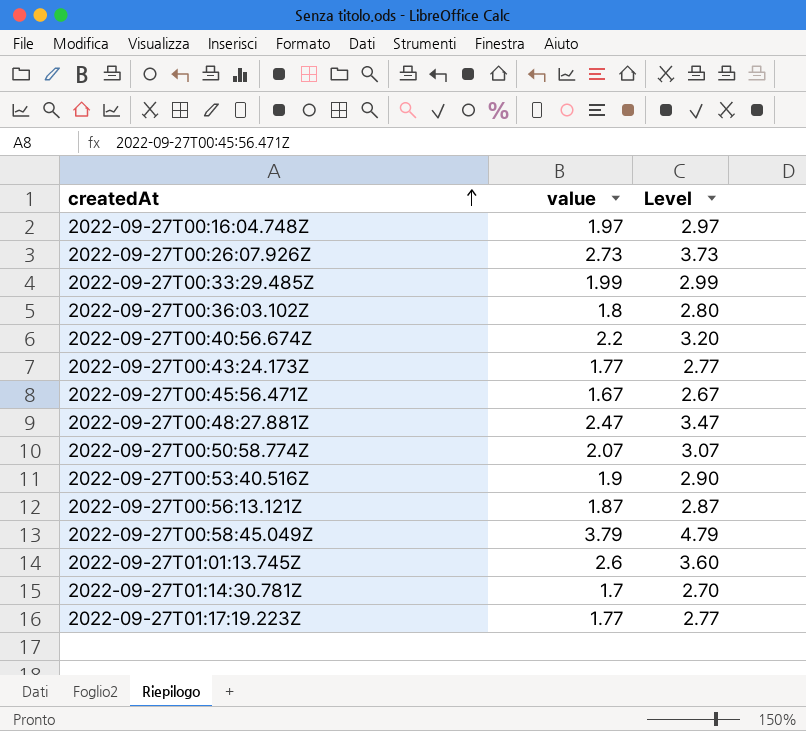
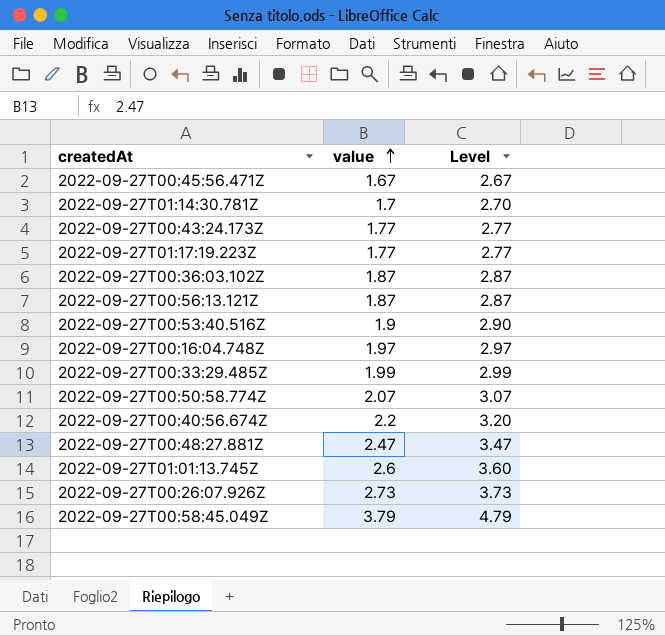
row order: createdAt ascending -> value ascending
2022-09-27T00:36:03.102Z | value: 1.8 -> 1.87
2022-09-27T00:36:03.102Z | Level: 2.80 -> 2.87

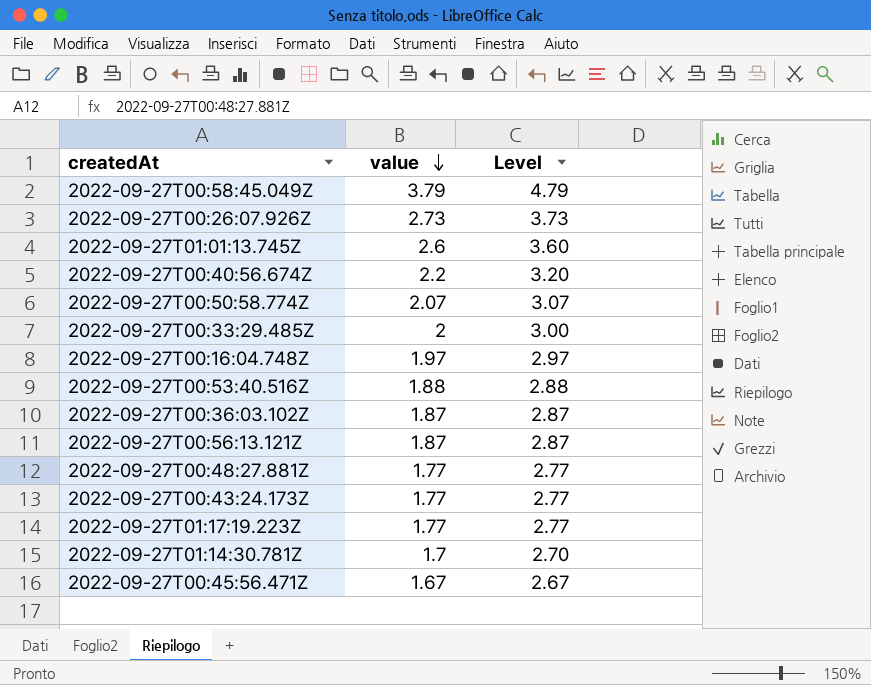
row order: value ascending -> value descending
2022-09-27T00:33:29.485Z | value: 1.99 -> 2
2022-09-27T00:33:29.485Z | Level: 2.99 -> 3.00
2022-09-27T00:53:40.516Z | value: 1.9 -> 1.88
2022-09-27T00:53:40.516Z | Level: 2.90 -> 2.88
2022-09-27T00:48:27.881Z | value: 2.47 -> 1.77
2022-09-27T00:48:27.881Z | Level: 3.47 -> 2.77

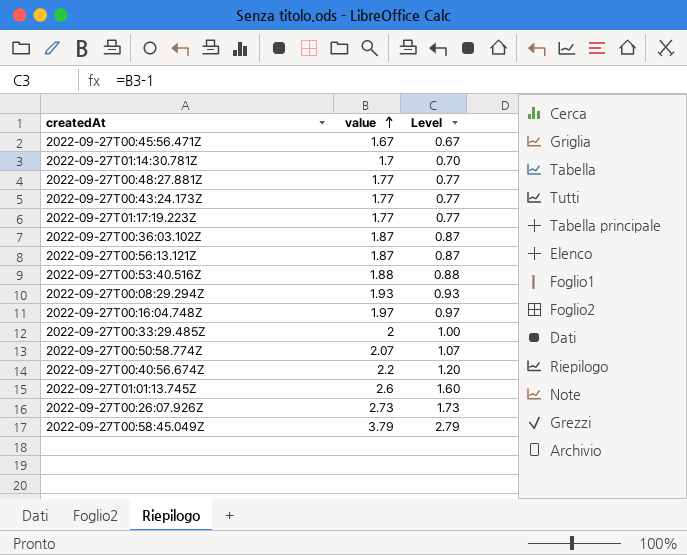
row order: value descending -> value ascending
column Level | formula: [value] + 1 -> [value] - 1
row 2022-09-27T00:08:29.294Z: none -> 1.93 | 0.93

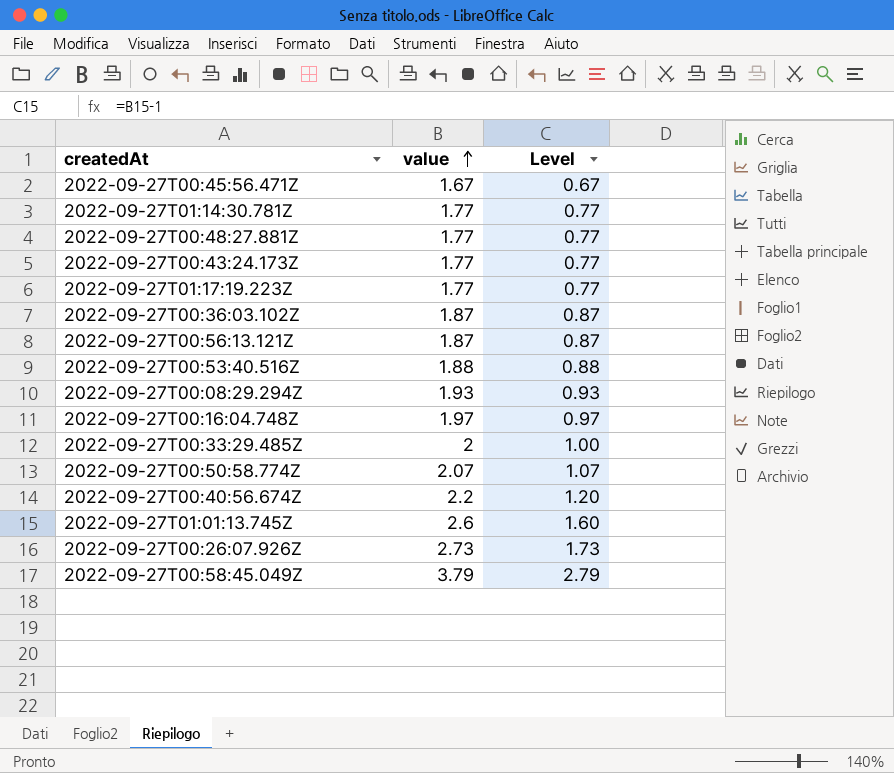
2022-09-27T01:14:30.781Z | value: 1.7 -> 1.77
2022-09-27T01:14:30.781Z | Level: 0.70 -> 0.77

